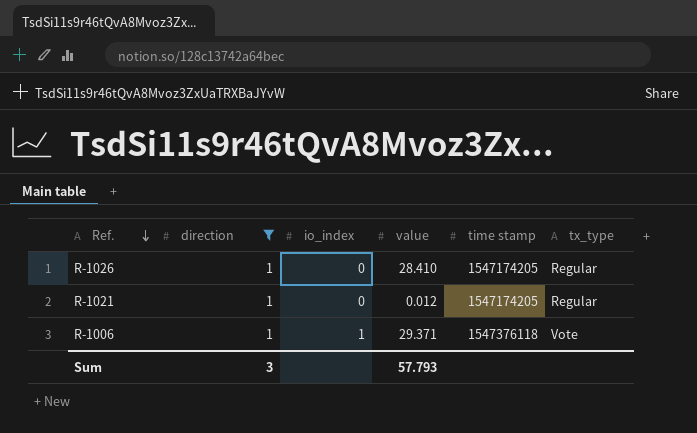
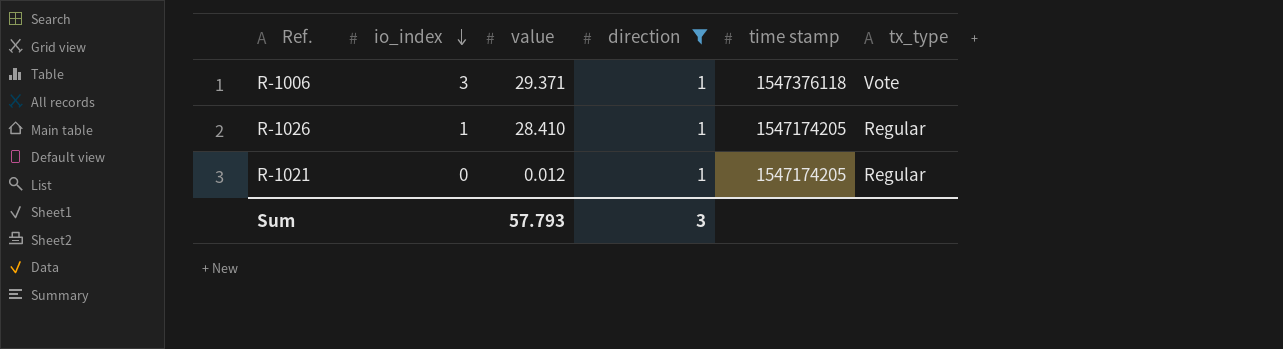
row order: Ref. descending -> io_index descending
column direction | position: 2 -> 4
R-1006 | io_index: 1 -> 3
R-1026 | io_index: 0 -> 1

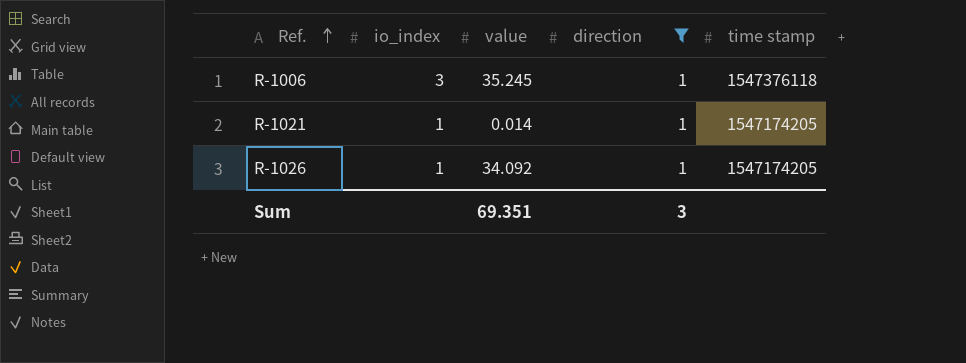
row order: io_index descending -> Ref. ascending
column tx_type | position: 6 -> none
R-1006 | value: 29.371 -> 35.245
R-1021 | io_index: 0 -> 1
R-1021 | value: 0.012 -> 0.014
R-1026 | value: 28.410 -> 34.092
Sum | value: 57.793 -> 69.351

